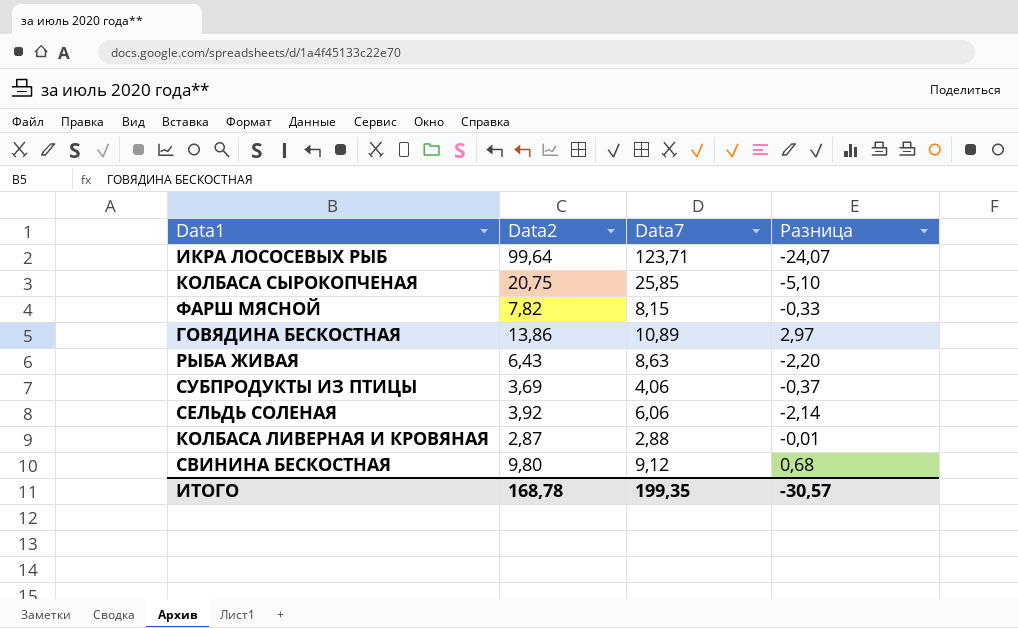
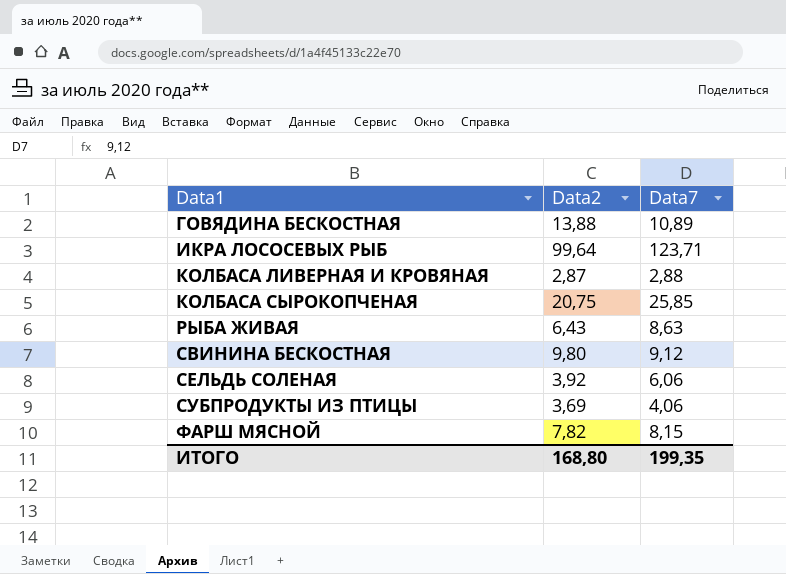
row order: none -> Data1 ascending
column Разница | formula: [Data2] - [Data7] -> none
ГОВЯДИНА БЕСКОСТНАЯ | Data2: 13,86 -> 13,88
ИТОГО | Data2: 168,78 -> 168,80

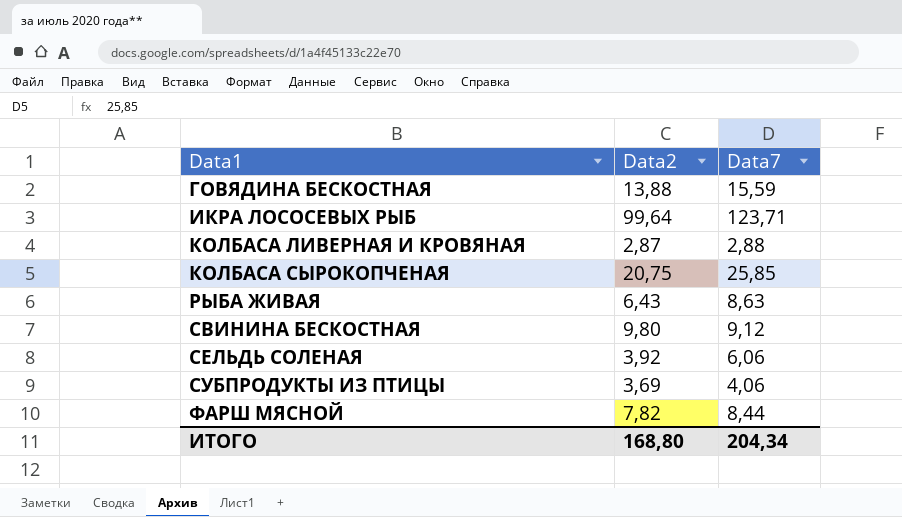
ГОВЯДИНА БЕСКОСТНАЯ | Data7: 10,89 -> 15,59
ФАРШ МЯСНОЙ | Data7: 8,15 -> 8,44
ИТОГО | Data7: 199,35 -> 204,34

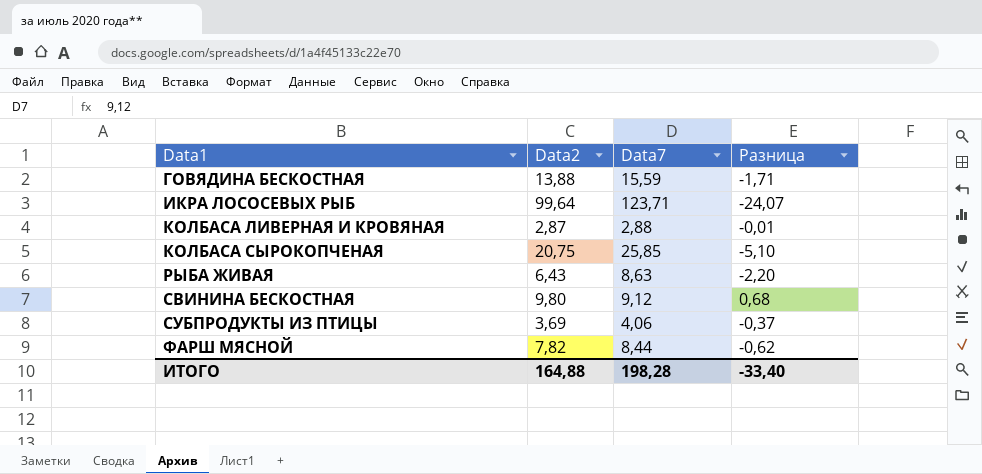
column Разница | formula: none -> [Data2] - [Data7]
row СЕЛЬДЬ СОЛЕНАЯ: 3,92 | 6,06 -> none
ИТОГО | Data2: 168,80 -> 164,88
ИТОГО | Data7: 204,34 -> 198,28

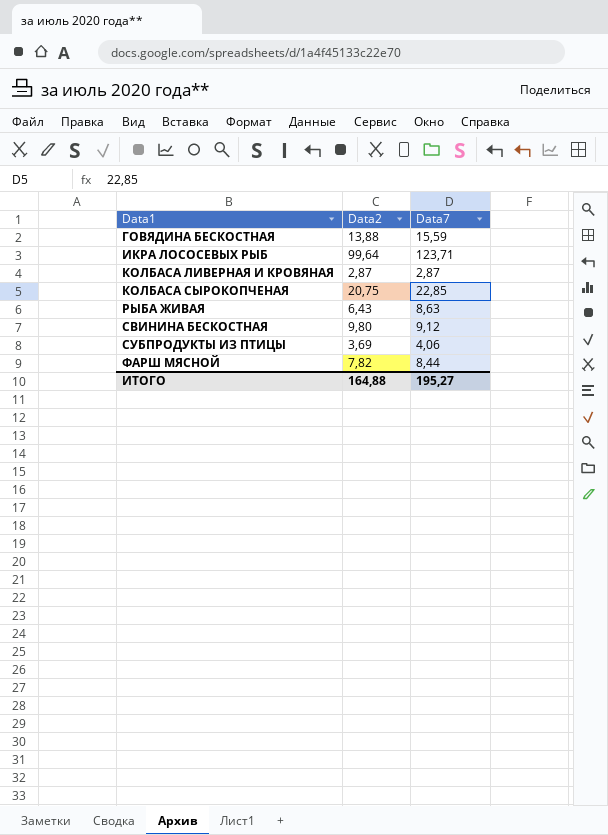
column Разница | formula: [Data2] - [Data7] -> none
КОЛБАСА ЛИВЕРНАЯ И КРОВЯНАЯ | Data7: 2,88 -> 2,87
КОЛБАСА СЫРОКОПЧЕНАЯ | Data7: 25,85 -> 22,85
ИТОГО | Data7: 198,28 -> 195,27

